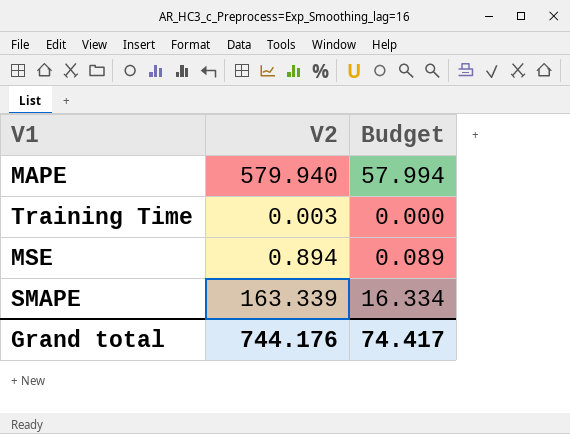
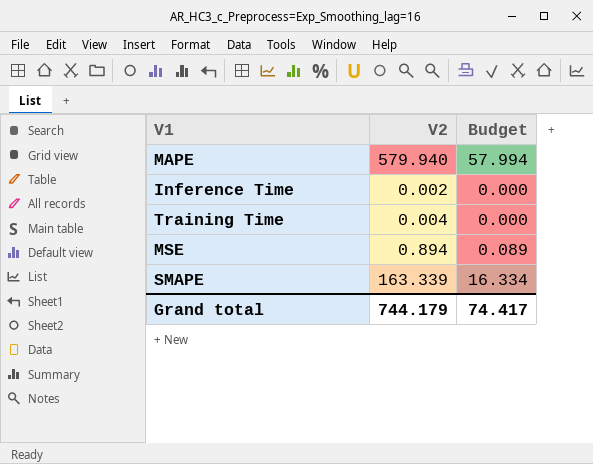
row Inference Time: none -> 0.002 | 0.000
Training Time | V2: 0.003 -> 0.004
Grand total | V2: 744.176 -> 744.179

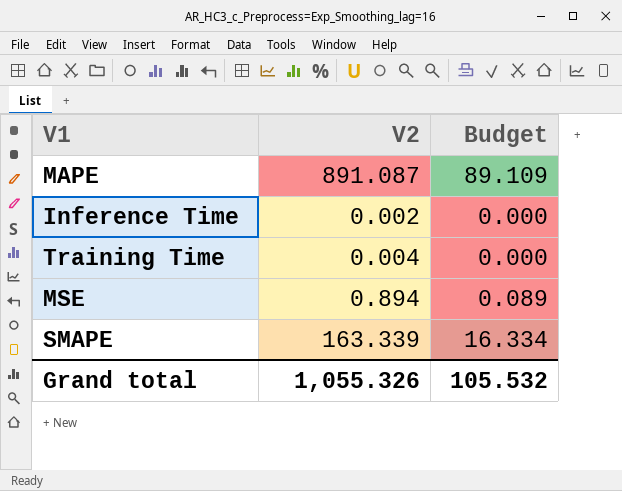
MAPE | V2: 579.940 -> 891.087
MAPE | Budget: 57.994 -> 89.109
Grand total | V2: 744.179 -> 1,055.326
Grand total | Budget: 74.417 -> 105.532

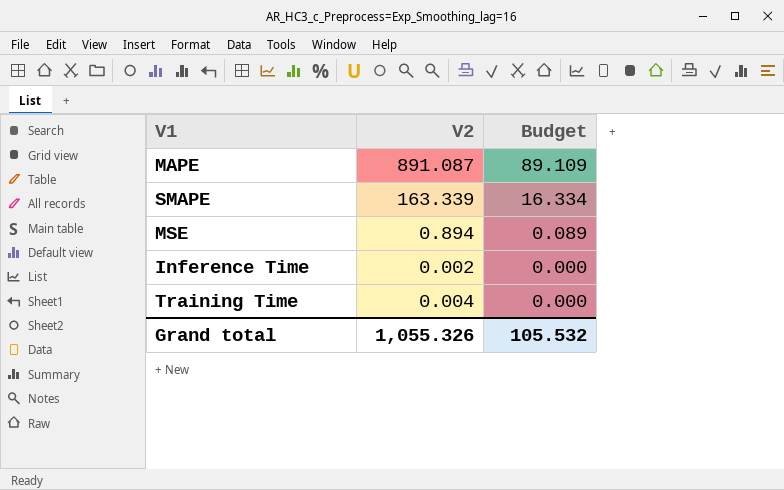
row order: none -> Budget descending

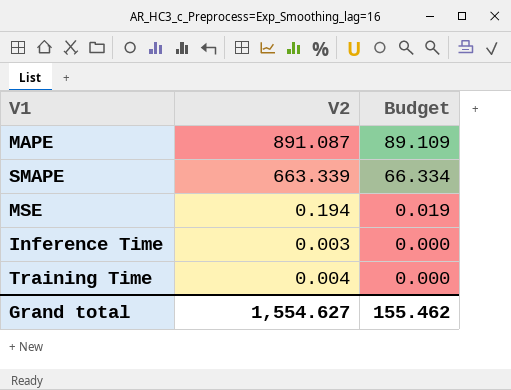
SMAPE | V2: 163.339 -> 663.339
SMAPE | Budget: 16.334 -> 66.334
MSE | V2: 0.894 -> 0.194
MSE | Budget: 0.089 -> 0.019
Inference Time | V2: 0.002 -> 0.003
Grand total | V2: 1,055.326 -> 1,554.627
Grand total | Budget: 105.532 -> 155.462

